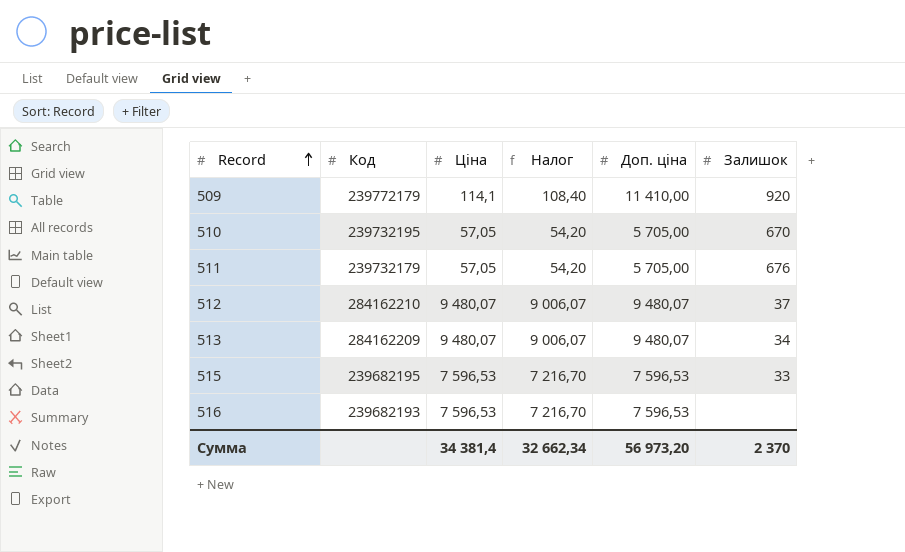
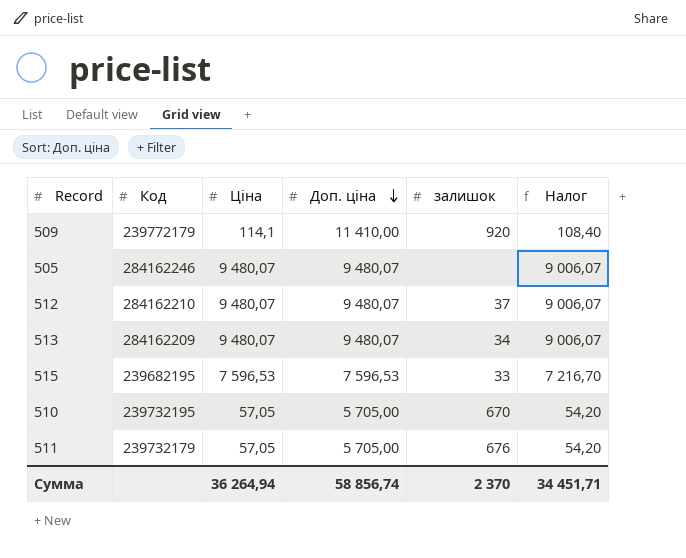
row order: Record ascending -> Доп. ціна descending
column name: Залишок -> залишок
column Налог | position: 4 -> 6
row 516: 239682193 | 7 596,53 | 7 216,70 | 7 596,53 | none -> none
row 505: none -> 284162246 | 9 480,07 | 9 480,07 | none | 9 006,07
Сумма | Ціна: 34 381,4 -> 36 264,94
Сумма | Доп. ціна: 56 973,20 -> 58 856,74
Сумма | Налог: 32 662,34 -> 34 451,71

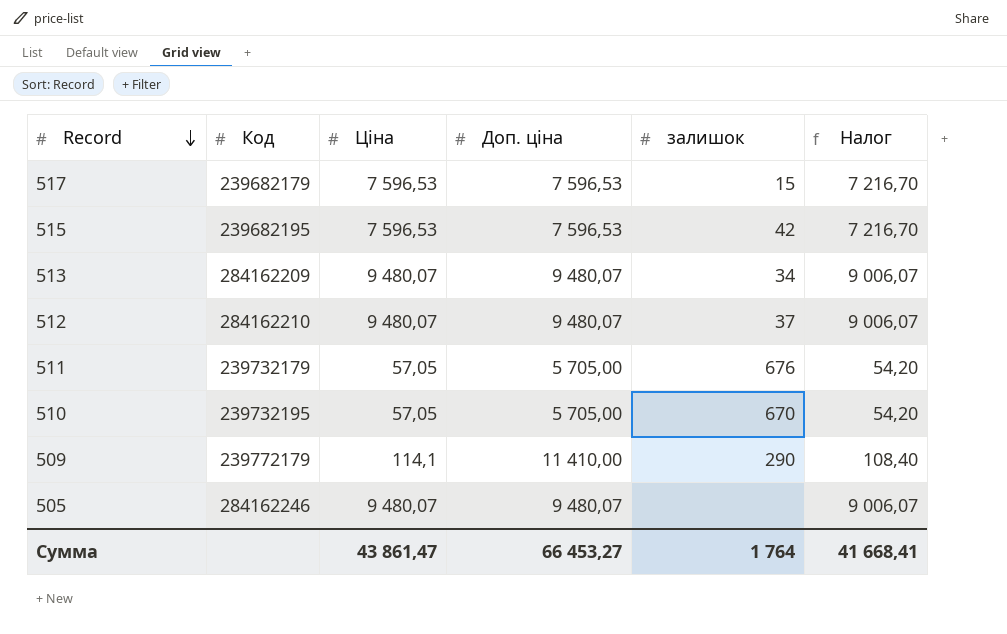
row order: Доп. ціна descending -> Record descending
row 517: none -> 239682179 | 7 596,53 | 7 596,53 | 15 | 7 216,70
515 | залишок: 33 -> 42
509 | залишок: 920 -> 290
Сумма | Ціна: 36 264,94 -> 43 861,47
Сумма | Доп. ціна: 58 856,74 -> 66 453,27
Сумма | залишок: 2 370 -> 1 764
Сумма | Налог: 34 451,71 -> 41 668,41

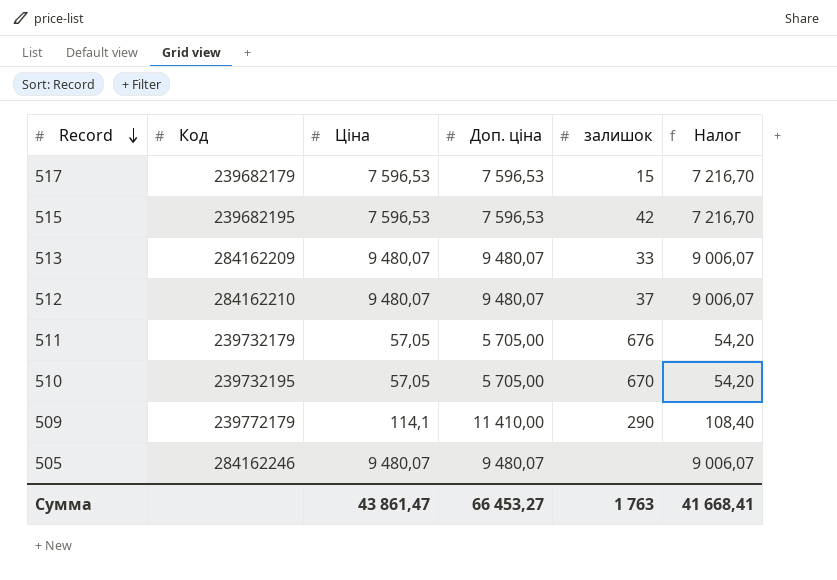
513 | залишок: 34 -> 33
Сумма | залишок: 1 764 -> 1 763

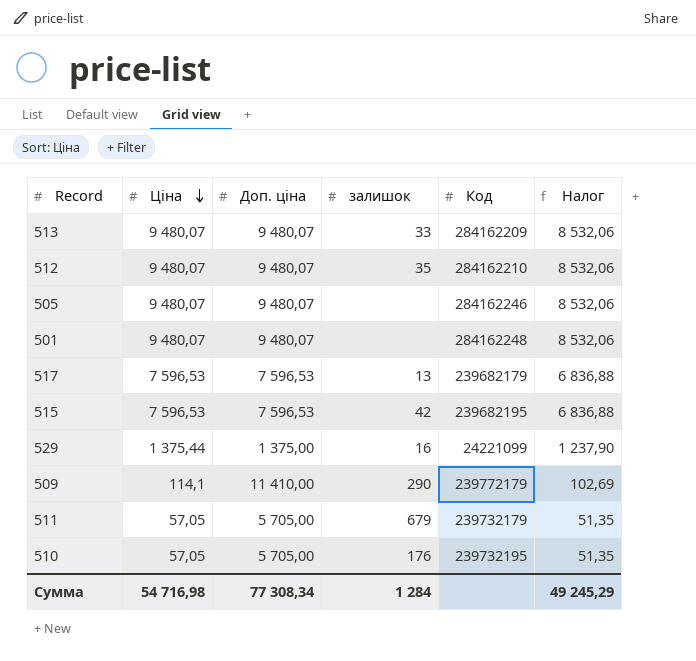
row order: Record descending -> Ціна descending
column Код | position: 2 -> 5
column Налог | formula: [Ціна] * 0,95 -> [Ціна] * 0,9
512 | залишок: 37 -> 35
row 501: none -> 9 480,07 | 9 480,07 | none | 284162248 | 8 532,06
517 | залишок: 15 -> 13
row 529: none -> 1 375,44 | 1 375,00 | 16 | 24221099 | 1 237,90
511 | залишок: 676 -> 679
510 | залишок: 670 -> 176
Сумма | Ціна: 43 861,47 -> 54 716,98
Сумма | Доп. ціна: 66 453,27 -> 77 308,34
Сумма | залишок: 1 763 -> 1 284
Сумма | Налог: 41 668,41 -> 49 245,29

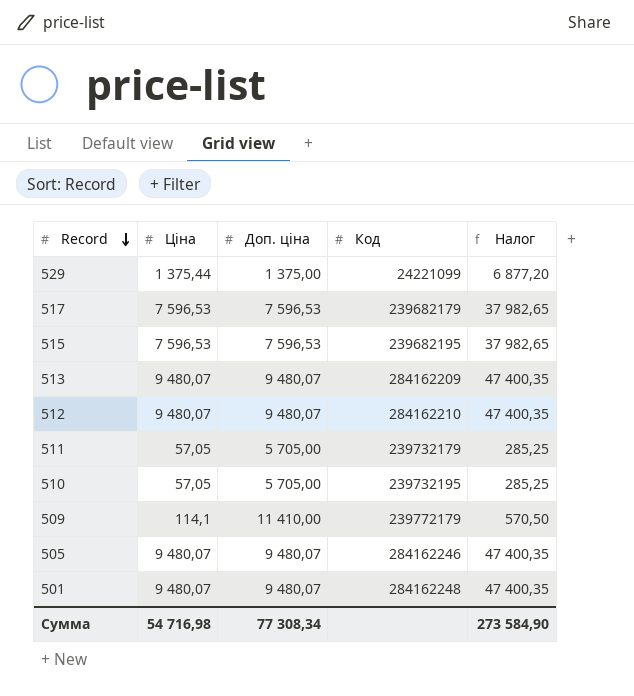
row order: Ціна descending -> Record descending
column залишок | position: 4 -> none
column Налог | formula: [Ціна] * 0,9 -> [Ціна] * 5
Сумма | Налог: 49 245,29 -> 273 584,90

